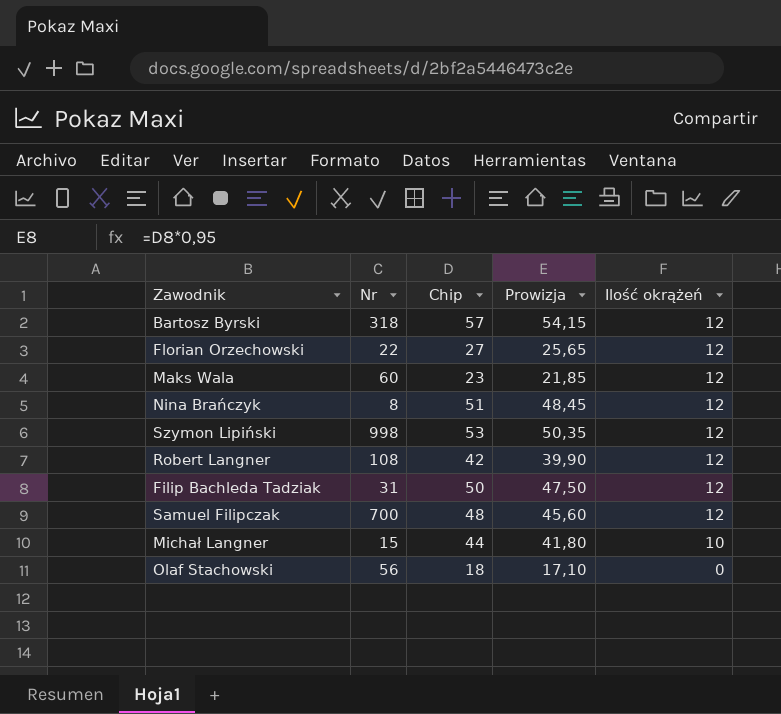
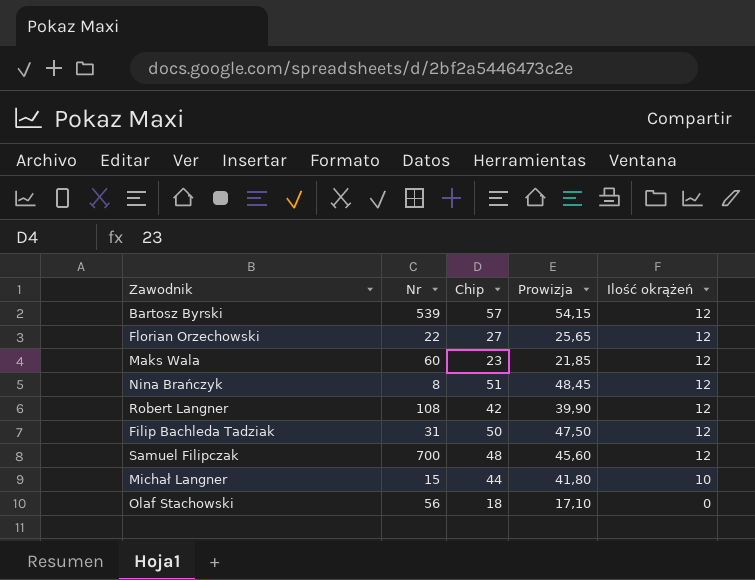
row Szymon Lipiński: 998 | 53 | 50,35 | 12 -> none
Bartosz Byrski | Nr: 318 -> 539

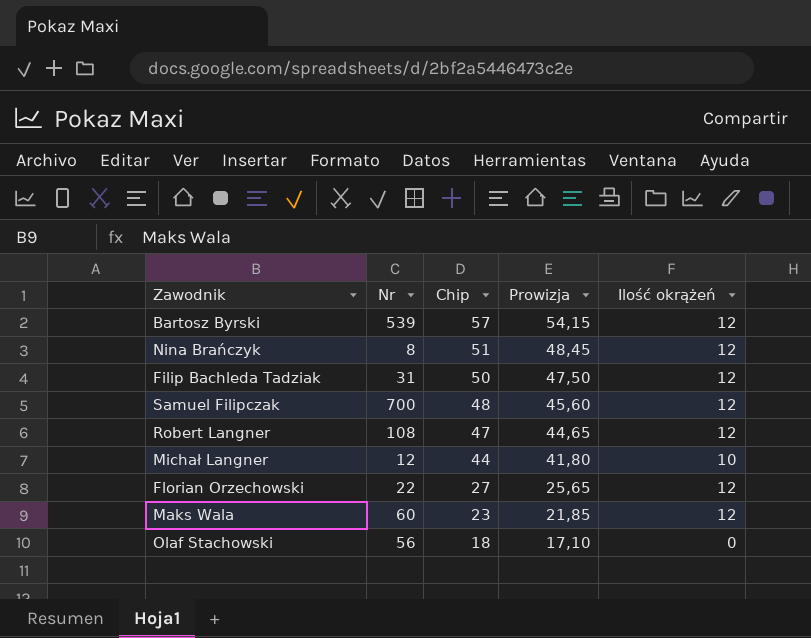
row order: Ilość okrążeń descending -> Chip descending
Robert Langner | Chip: 42 -> 47
Robert Langner | Prowizja: 39,90 -> 44,65
Michał Langner | Nr: 15 -> 12

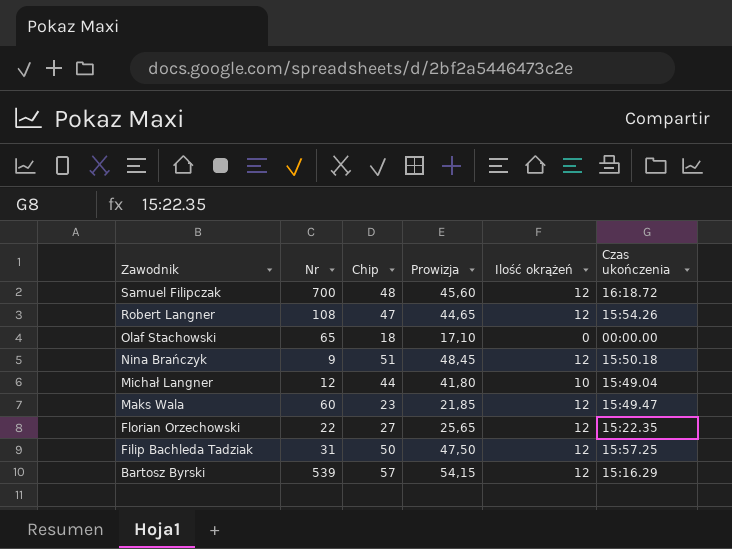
row order: Chip descending -> Zawodnik descending
column Czas ukończenia | position: none -> 6
Olaf Stachowski | Nr: 56 -> 65
Nina Brańczyk | Nr: 8 -> 9

